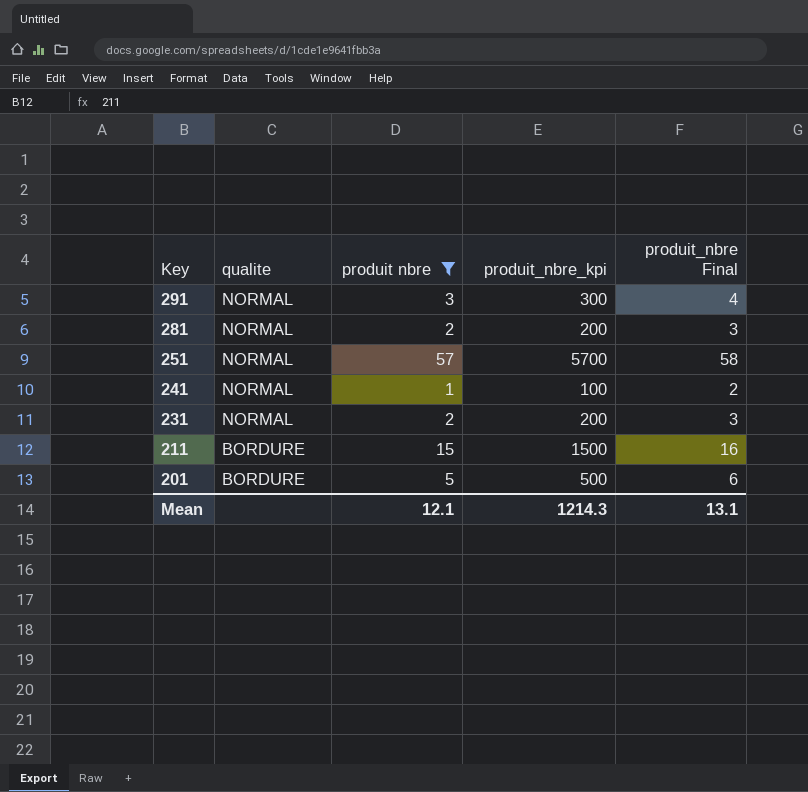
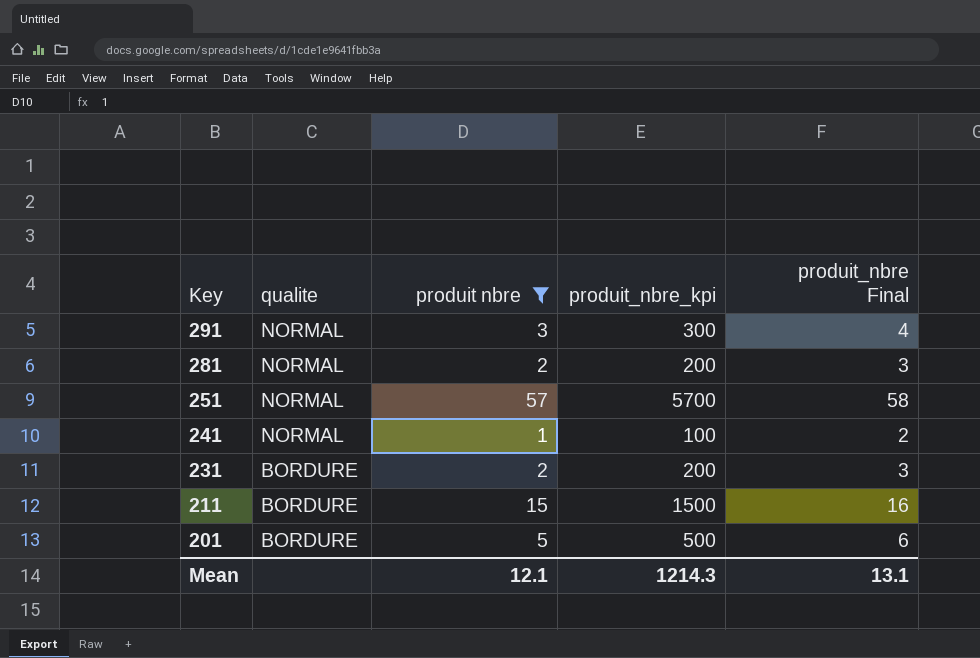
231 | qualite: NORMAL -> BORDURE

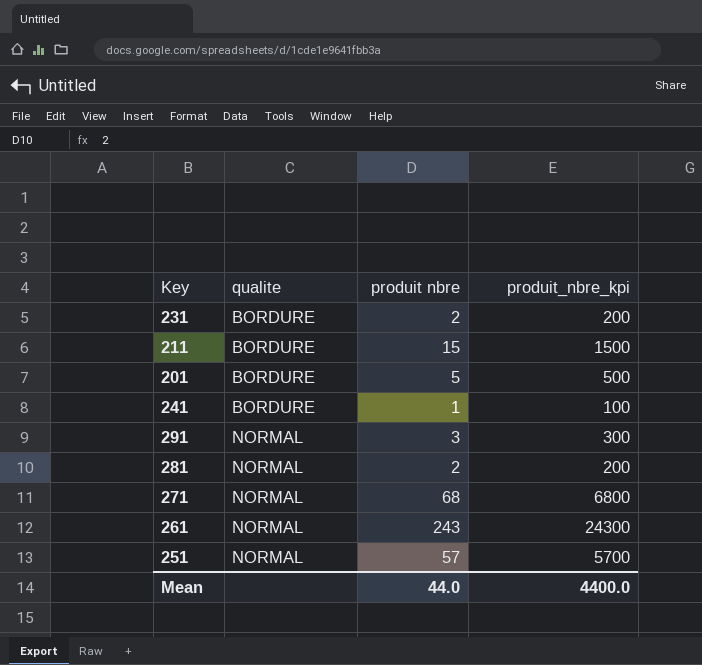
filter: produit nbre <= 57 -> none
row order: Key descending -> qualite ascending
column produit_nbre Final | formula: [produit nbre] + 1 -> none
241 | qualite: NORMAL -> BORDURE
Mean | produit nbre: 12.1 -> 44.0
Mean | produit_nbre_kpi: 1214.3 -> 4400.0

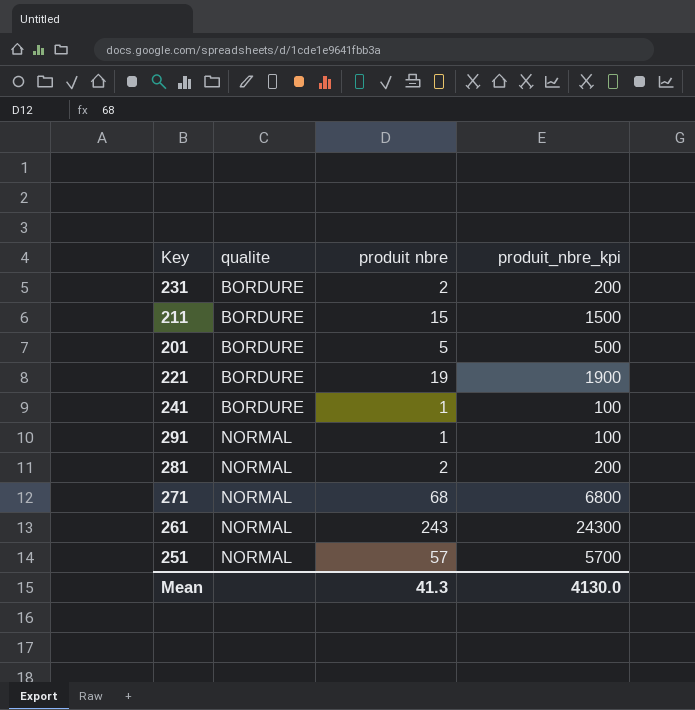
row 221: none -> BORDURE | 19 | 1900
291 | produit nbre: 3 -> 1
291 | produit_nbre_kpi: 300 -> 100
Mean | produit nbre: 44.0 -> 41.3
Mean | produit_nbre_kpi: 4400.0 -> 4130.0

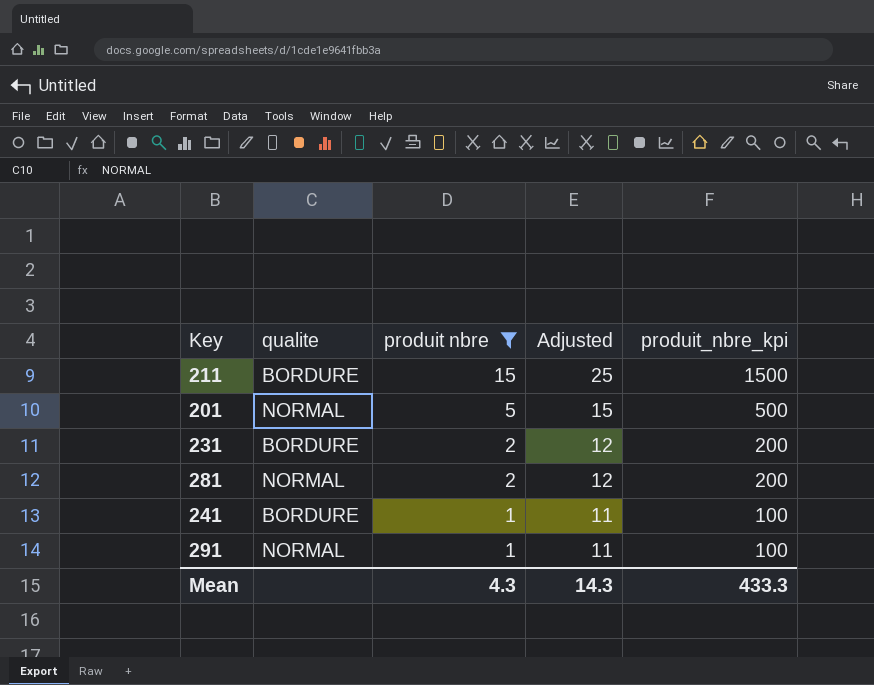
filter: none -> produit nbre <= 15
row order: qualite ascending -> produit nbre descending
column Adjusted | formula: none -> [produit nbre] + 10
201 | qualite: BORDURE -> NORMAL
Mean | produit nbre: 41.3 -> 4.3
Mean | produit_nbre_kpi: 4130.0 -> 433.3

